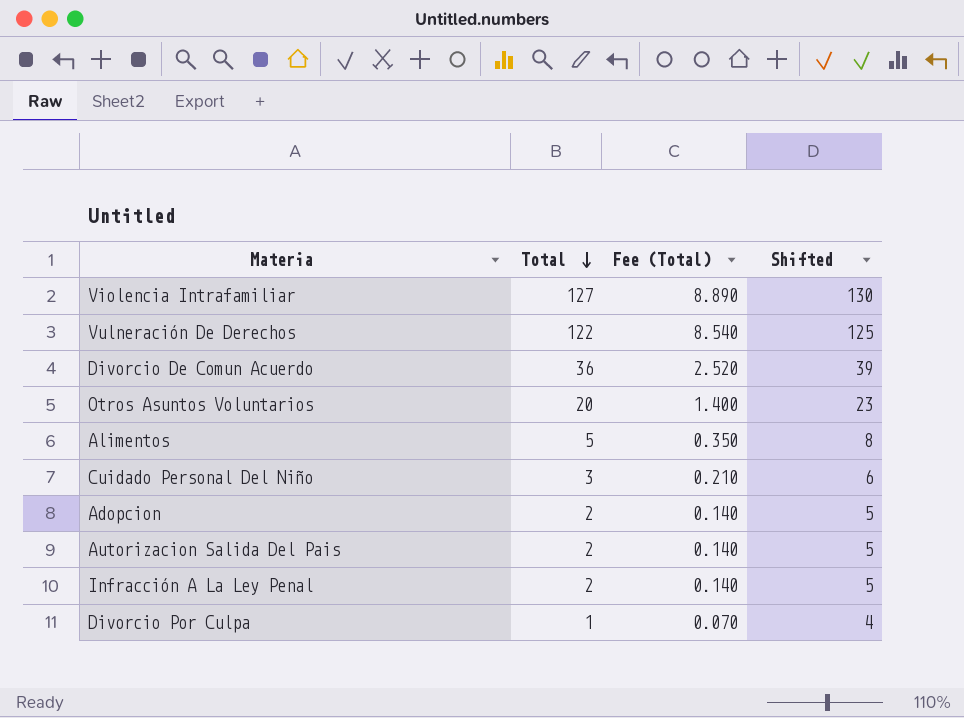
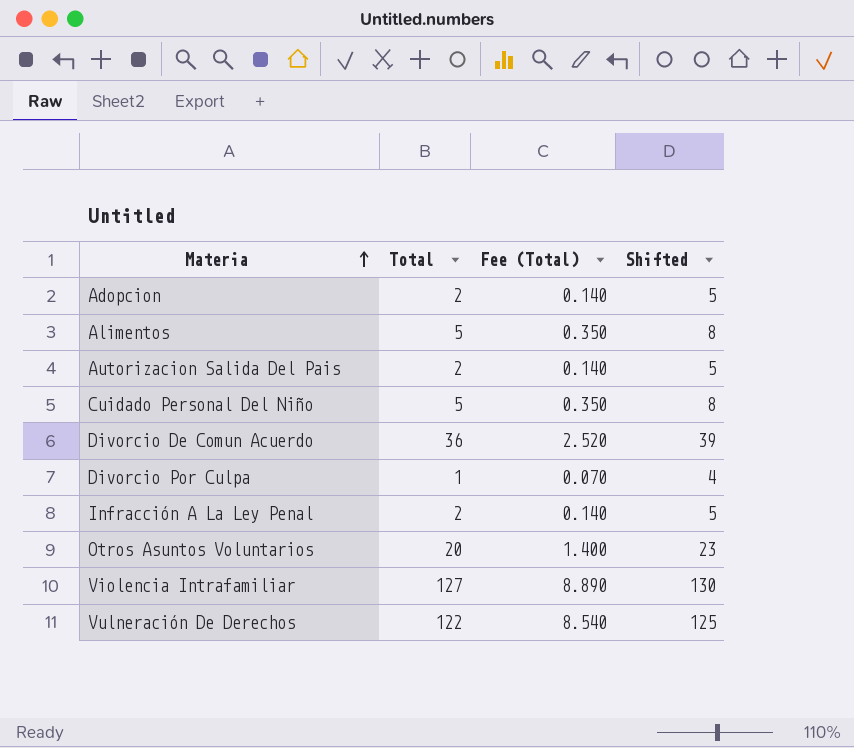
row order: Total descending -> Materia ascending
Cuidado Personal Del Niño | Total: 3 -> 5
Cuidado Personal Del Niño | Fee (Total): 0.210 -> 0.350
Cuidado Personal Del Niño | Shifted: 6 -> 8

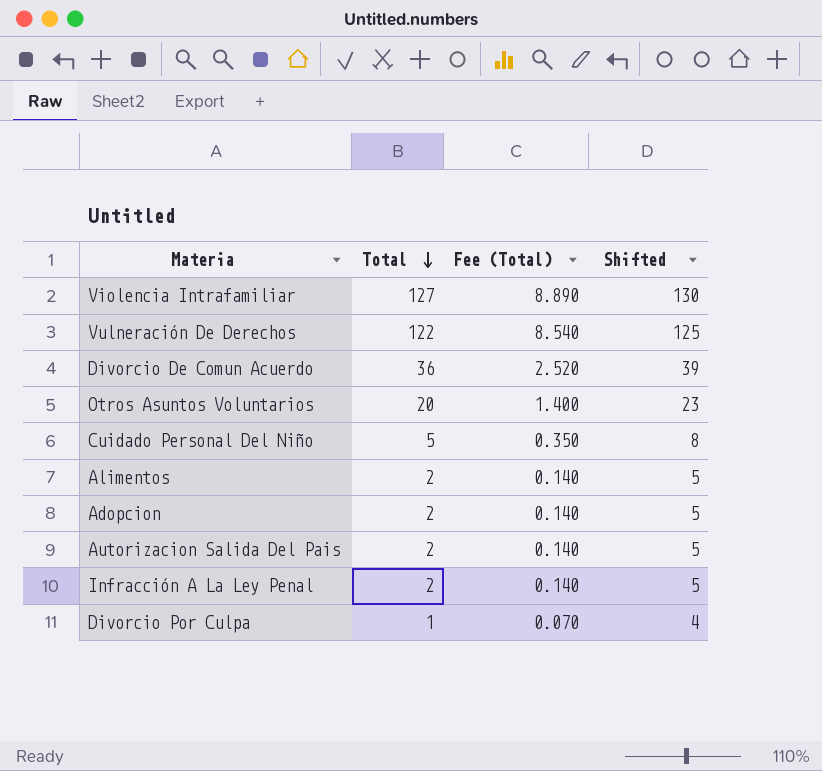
row order: Materia ascending -> Total descending
Alimentos | Total: 5 -> 2
Alimentos | Fee (Total): 0.350 -> 0.140
Alimentos | Shifted: 8 -> 5

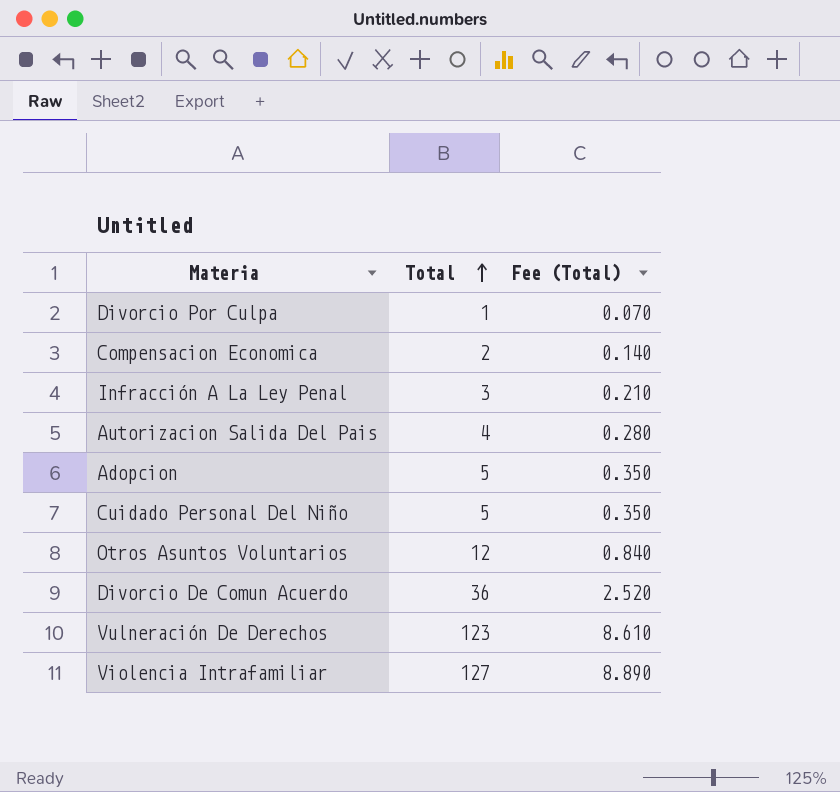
row order: Total descending -> Total ascending
column Shifted | formula: [Total] + 3 -> none
row Alimentos: 2 | 0.140 | 5 -> none
row Compensacion Economica: none -> 2 | 0.140
Infracción A La Ley Penal | Total: 2 -> 3
Infracción A La Ley Penal | Fee (Total): 0.140 -> 0.210
Autorizacion Salida Del Pais | Total: 2 -> 4
Autorizacion Salida Del Pais | Fee (Total): 0.140 -> 0.280
Adopcion | Total: 2 -> 5
Adopcion | Fee (Total): 0.140 -> 0.350
Otros Asuntos Voluntarios | Total: 20 -> 12
Otros Asuntos Voluntarios | Fee (Total): 1.400 -> 0.840
Vulneración De Derechos | Total: 122 -> 123
Vulneración De Derechos | Fee (Total): 8.540 -> 8.610

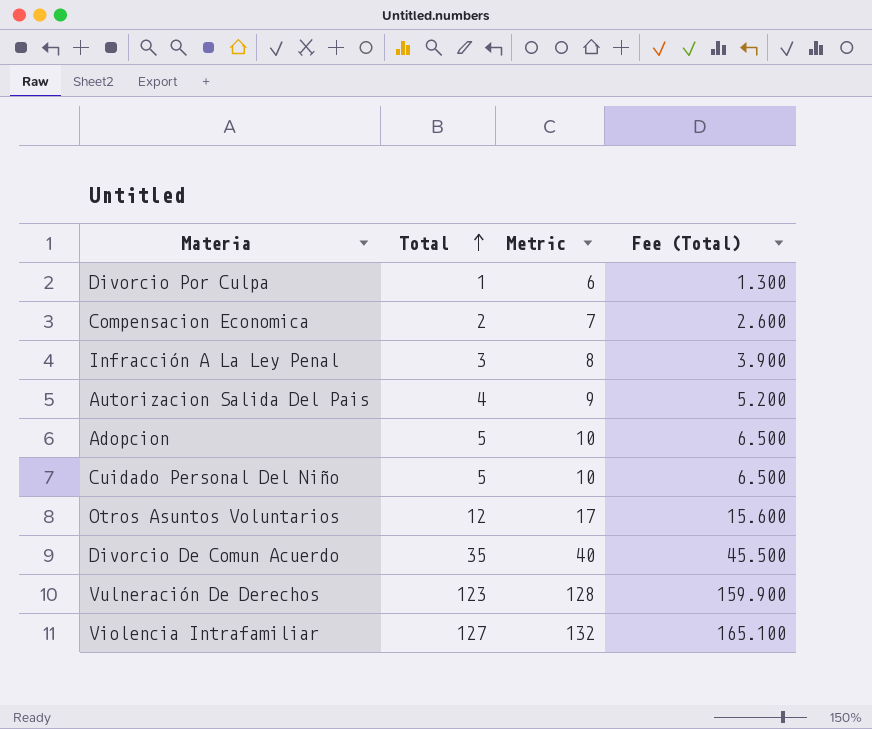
column Metric | formula: none -> [Total] + 5
column Fee (Total) | formula: [Total] * 0.07 -> [Total] * 1.3
Divorcio De Comun Acuerdo | Total: 36 -> 35

